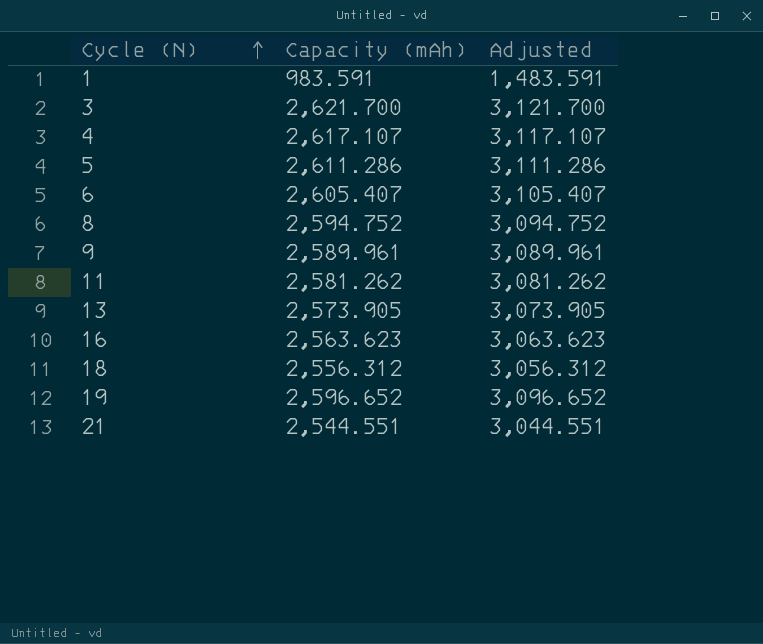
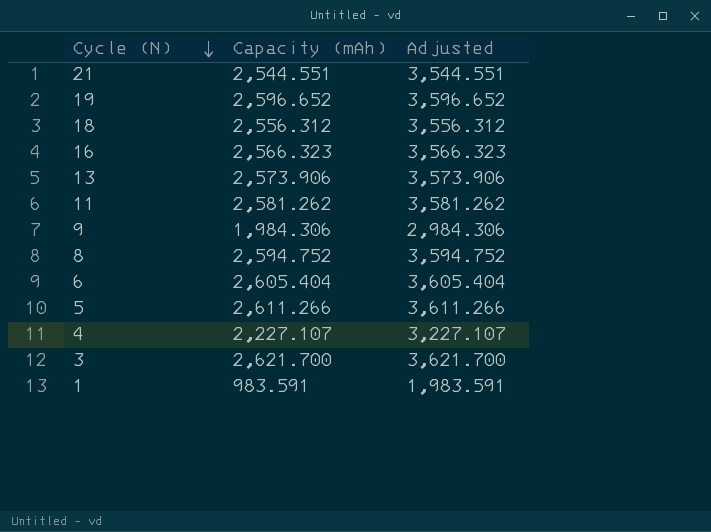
row order: Cycle (N) ascending -> Cycle (N) descending
column Adjusted | formula: [Capacity (mAh)] + 500 -> [Capacity (mAh)] + 1000
16 | Capacity (mAh): 2,563.623 -> 2,566.323
13 | Capacity (mAh): 2,573.905 -> 2,573.906
9 | Capacity (mAh): 2,589.961 -> 1,984.306
6 | Capacity (mAh): 2,605.407 -> 2,605.404
5 | Capacity (mAh): 2,611.286 -> 2,611.266
4 | Capacity (mAh): 2,617.107 -> 2,227.107

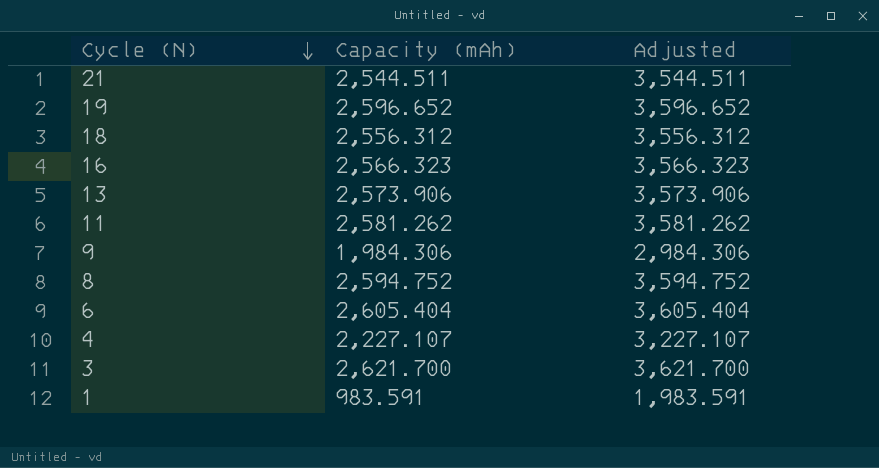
row 5: 2,611.266 | 3,611.266 -> none
21 | Capacity (mAh): 2,544.551 -> 2,544.511
21 | Adjusted: 3,544.551 -> 3,544.511

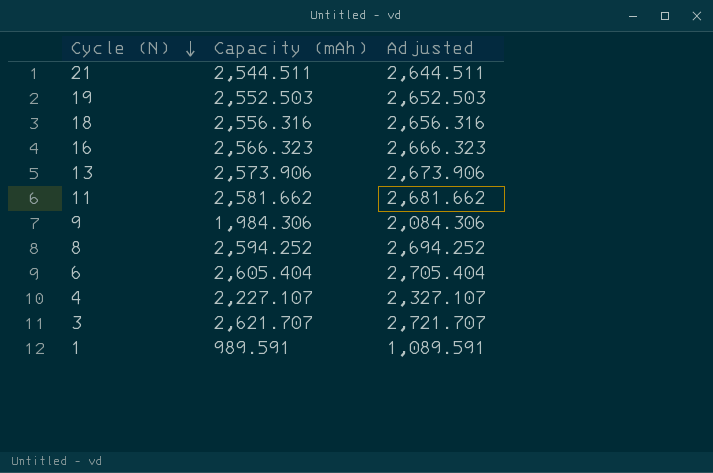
column Adjusted | formula: [Capacity (mAh)] + 1000 -> [Capacity (mAh)] + 100
19 | Capacity (mAh): 2,596.652 -> 2,552.503
18 | Capacity (mAh): 2,556.312 -> 2,556.316
11 | Capacity (mAh): 2,581.262 -> 2,581.662
8 | Capacity (mAh): 2,594.752 -> 2,594.252
3 | Capacity (mAh): 2,621.700 -> 2,621.707
1 | Capacity (mAh): 983.591 -> 989.591

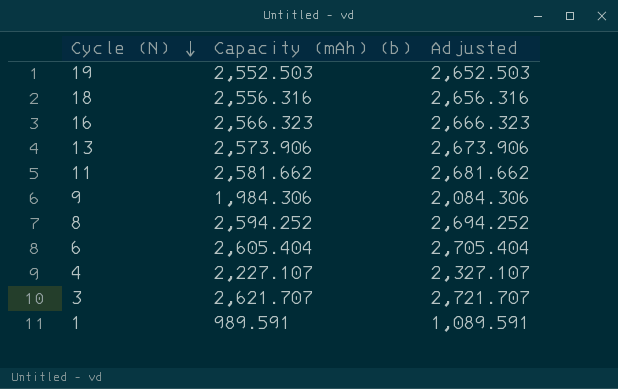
column name: Capacity (mAh) -> Capacity (mAh) (b)
row 21: 2,544.511 | 2,644.511 -> none

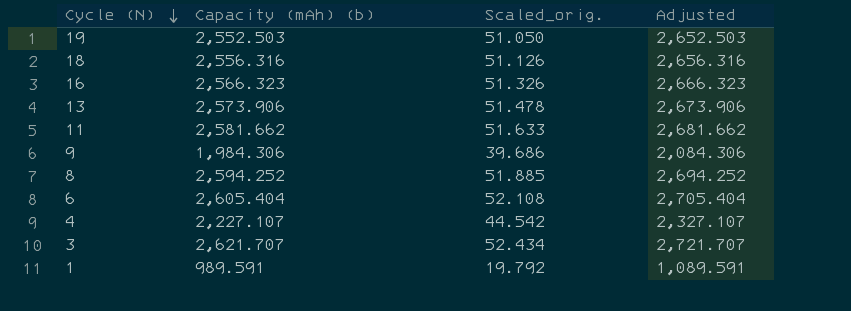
column Scaled_orig. | formula: none -> [Capacity (mAh) (b)] * 0.02

